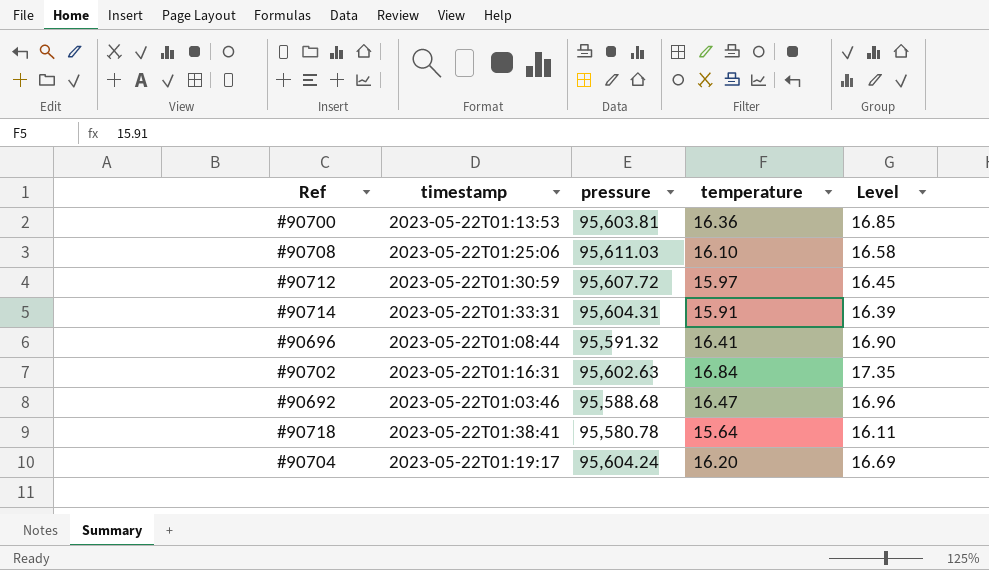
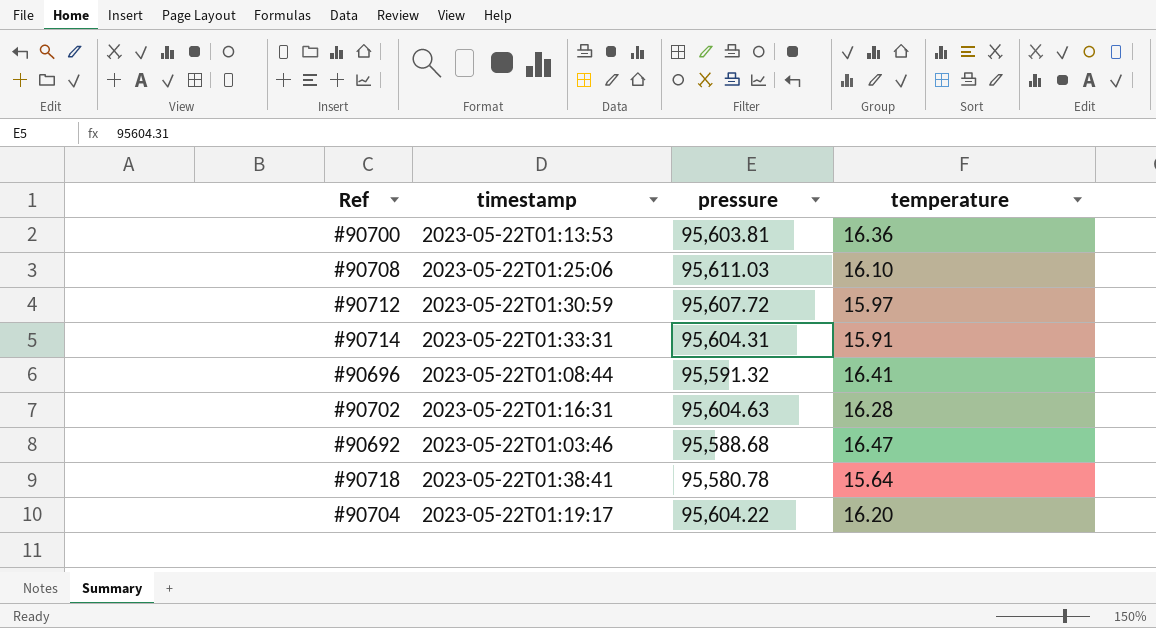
column Level | formula: [temperature] * 1.03 -> none
#90702 | pressure: 95,602.63 -> 95,604.63
#90702 | temperature: 16.84 -> 16.28
#90704 | pressure: 95,604.24 -> 95,604.22

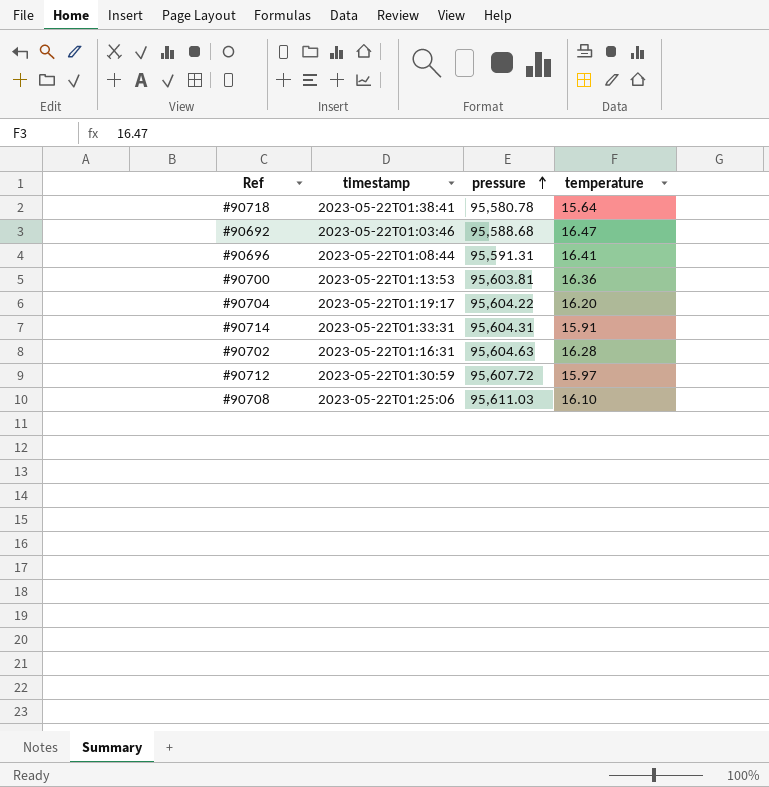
row order: none -> pressure ascending
#90696 | pressure: 95,591.32 -> 95,591.31

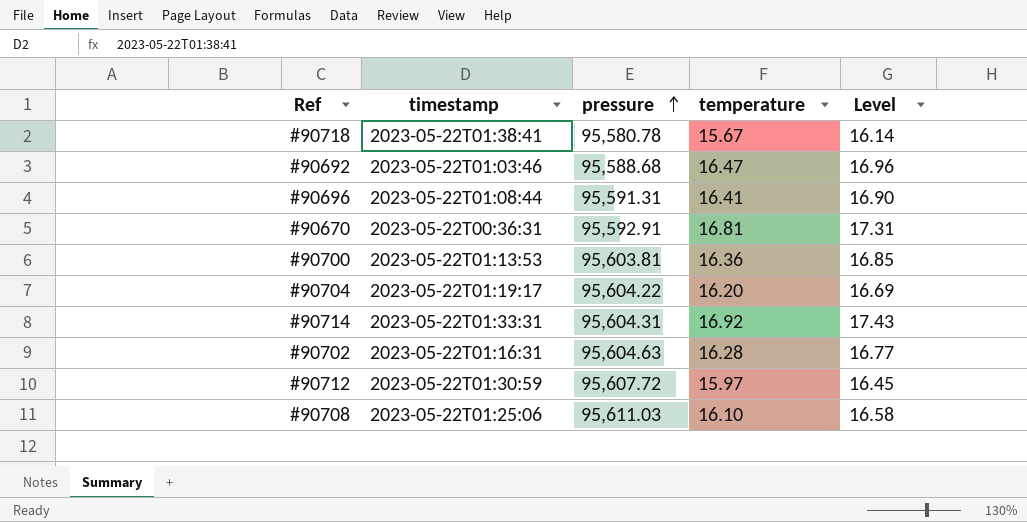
column Level | formula: none -> [temperature] * 1.03
#90718 | temperature: 15.64 -> 15.67
row #90670: none -> 2023-05-22T00:36:31 | 95,592.91 | 16.81 | 17.31
#90714 | temperature: 15.91 -> 16.92

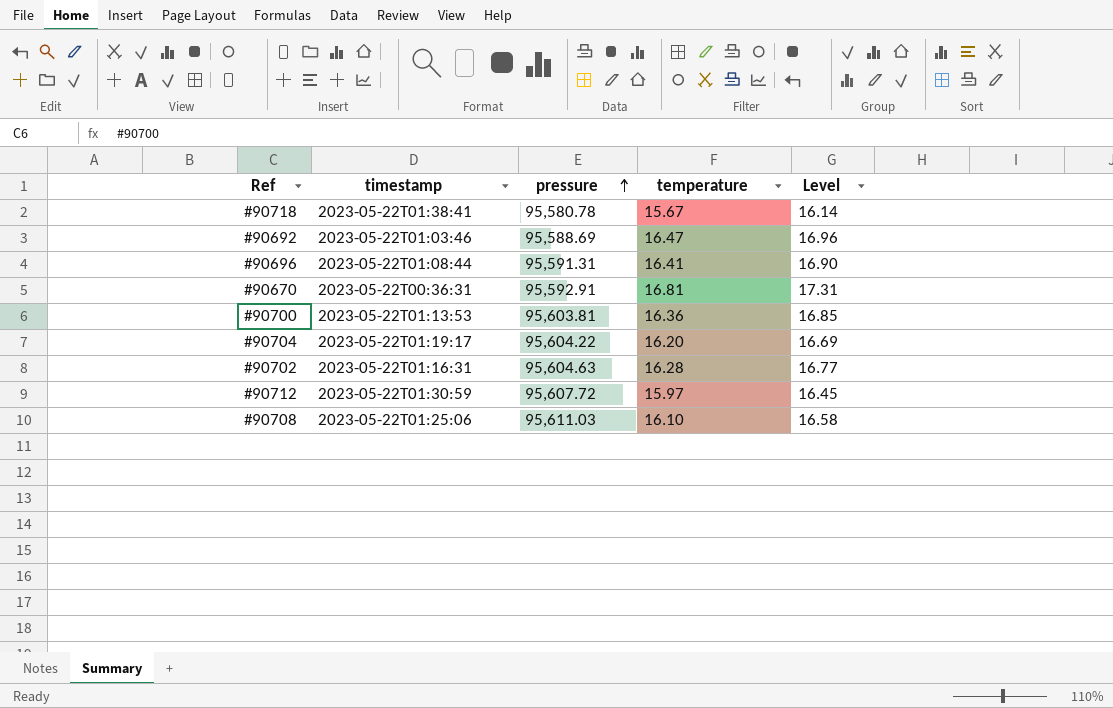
row #90714: 2023-05-22T01:33:31 | 95,604.31 | 16.92 | 17.43 -> none
#90692 | pressure: 95,588.68 -> 95,588.69

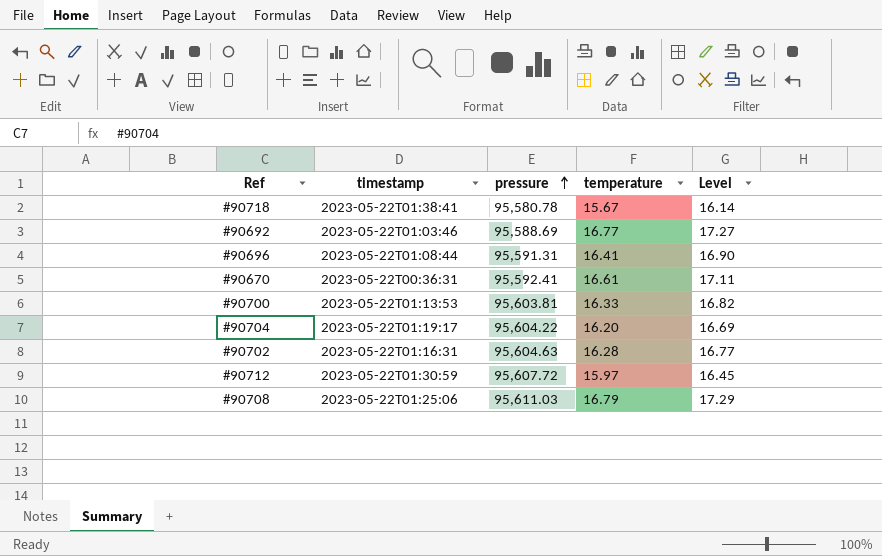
#90692 | temperature: 16.47 -> 16.77
#90692 | Level: 16.96 -> 17.27
#90670 | pressure: 95,592.91 -> 95,592.41
#90670 | temperature: 16.81 -> 16.61
#90670 | Level: 17.31 -> 17.11
#90700 | temperature: 16.36 -> 16.33
#90700 | Level: 16.85 -> 16.82
#90708 | temperature: 16.10 -> 16.79
#90708 | Level: 16.58 -> 17.29

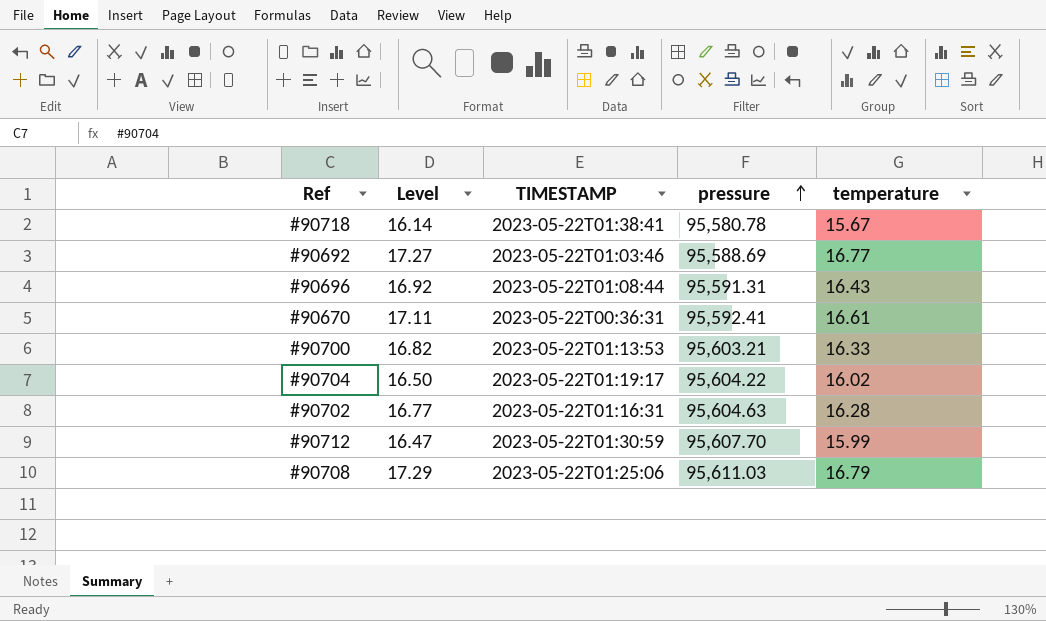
column Level | position: 5 -> 2
column name: timestamp -> TIMESTAMP
#90696 | Level: 16.90 -> 16.92
#90696 | temperature: 16.41 -> 16.43
#90700 | pressure: 95,603.81 -> 95,603.21
#90704 | Level: 16.69 -> 16.50
#90704 | temperature: 16.20 -> 16.02
#90712 | Level: 16.45 -> 16.47
#90712 | pressure: 95,607.72 -> 95,607.70
#90712 | temperature: 15.97 -> 15.99

